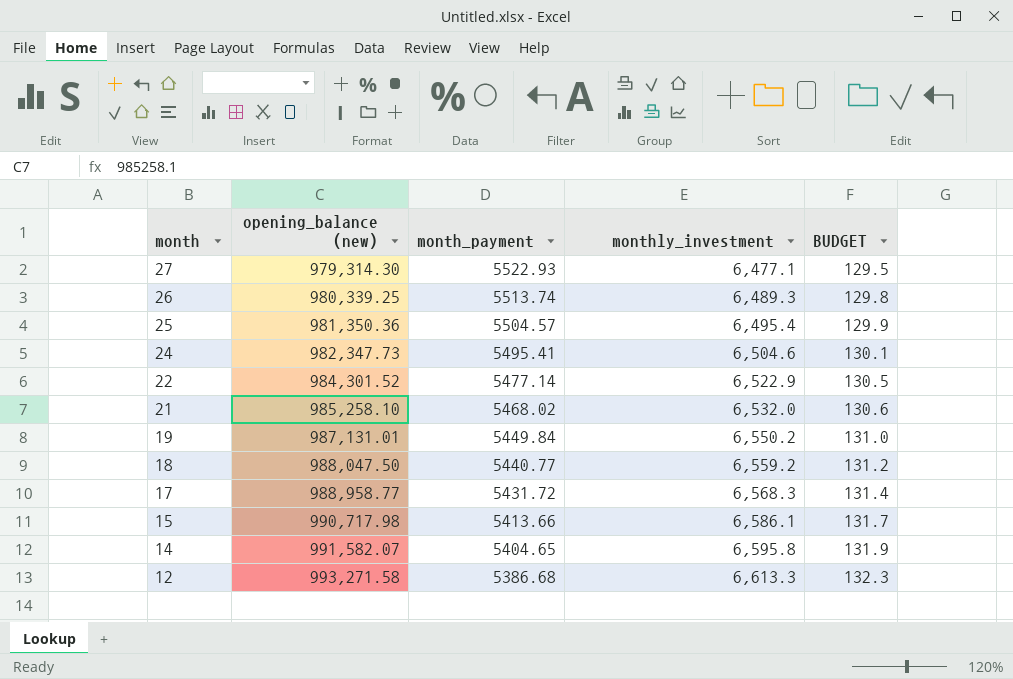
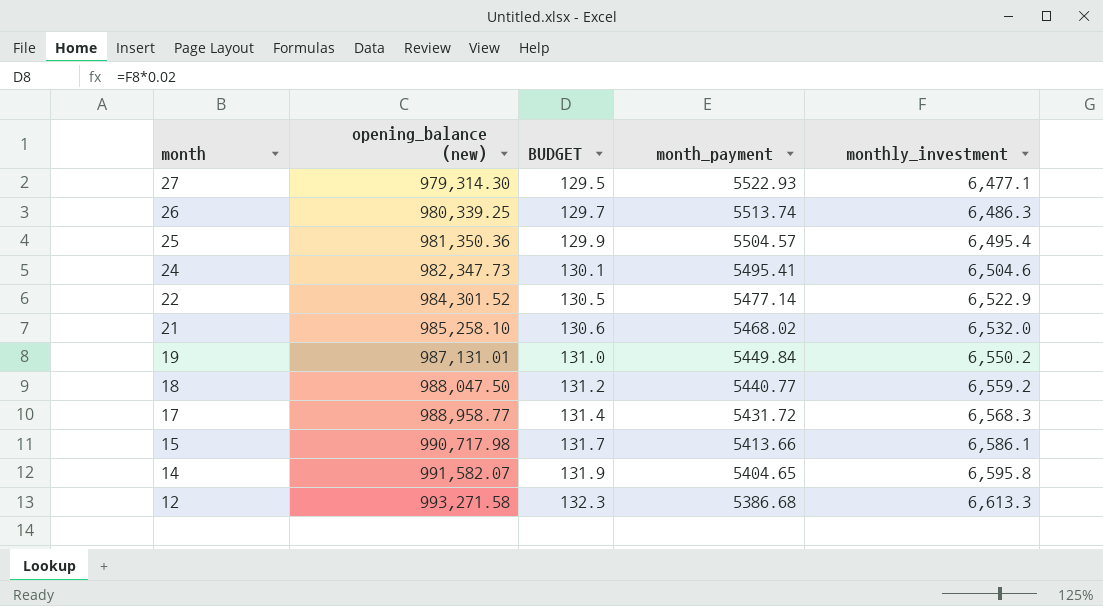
column BUDGET | position: 5 -> 3
26 | BUDGET: 129.8 -> 129.7
26 | monthly_investment: 6,489.3 -> 6,486.3

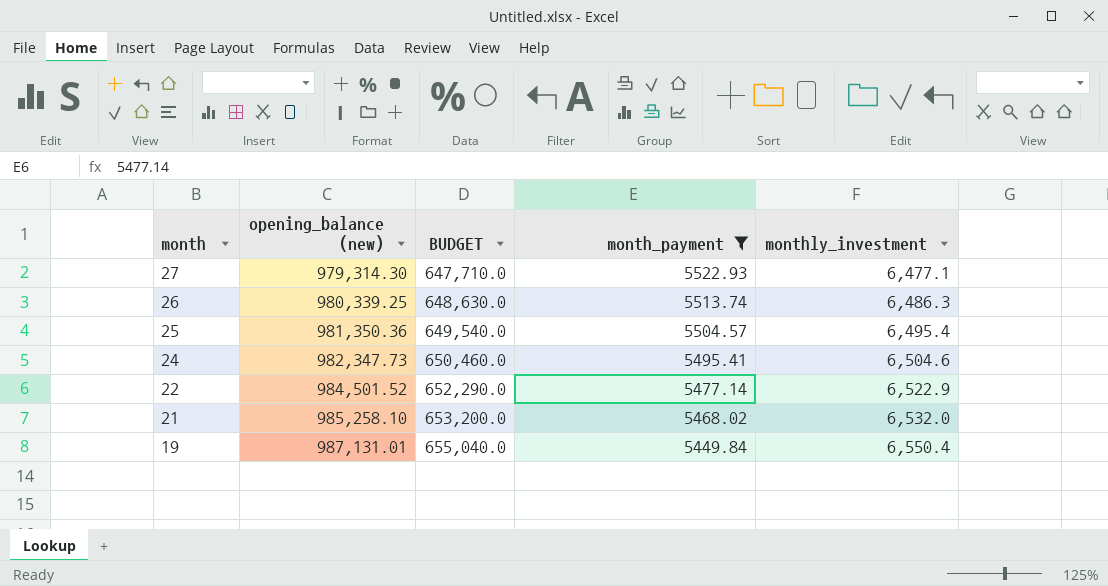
filter: none -> month_payment >= 5449.84
column BUDGET | formula: [monthly_investment] * 0.02 -> [monthly_investment] * 100
22 | opening_balance (new): 984,301.52 -> 984,501.52
19 | monthly_investment: 6,550.2 -> 6,550.4

